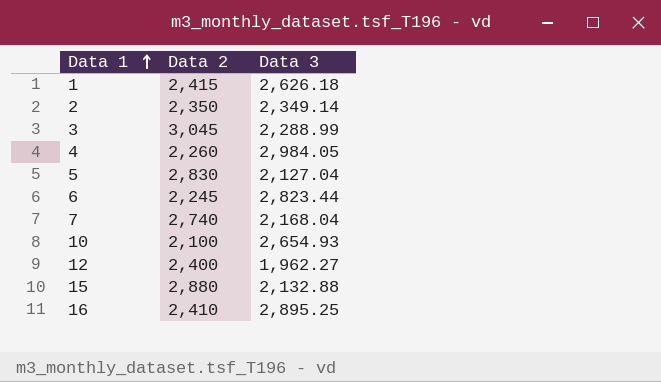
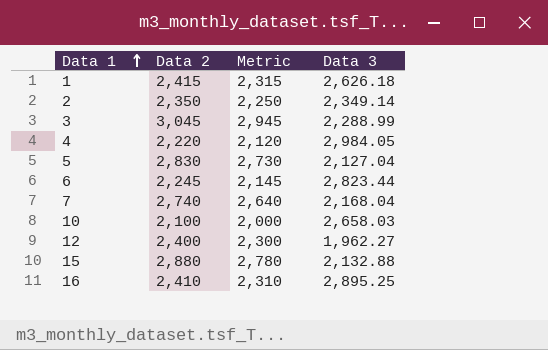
column Metric | formula: none -> [Data 2] - 100
4 | Data 2: 2,260 -> 2,220
10 | Data 3: 2,654.93 -> 2,658.03

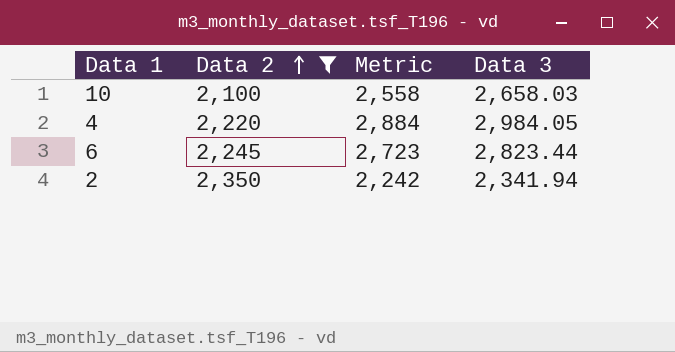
filter: none -> Data 2 <= 2,350
row order: Data 1 ascending -> Data 2 ascending
column Metric | formula: [Data 2] - 100 -> [Data 3] - 100
2 | Data 3: 2,349.14 -> 2,341.94

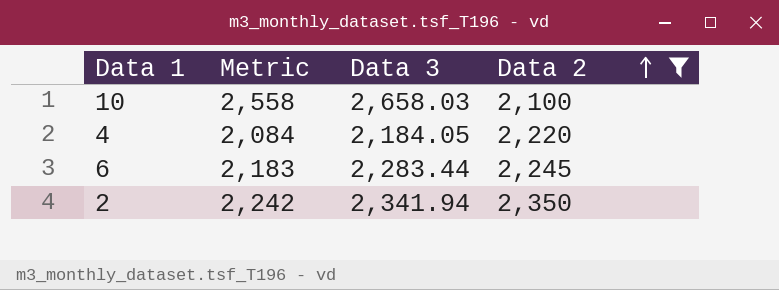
column Data 2 | position: 2 -> 4
4 | Metric: 2,884 -> 2,084
4 | Data 3: 2,984.05 -> 2,184.05
6 | Metric: 2,723 -> 2,183
6 | Data 3: 2,823.44 -> 2,283.44

